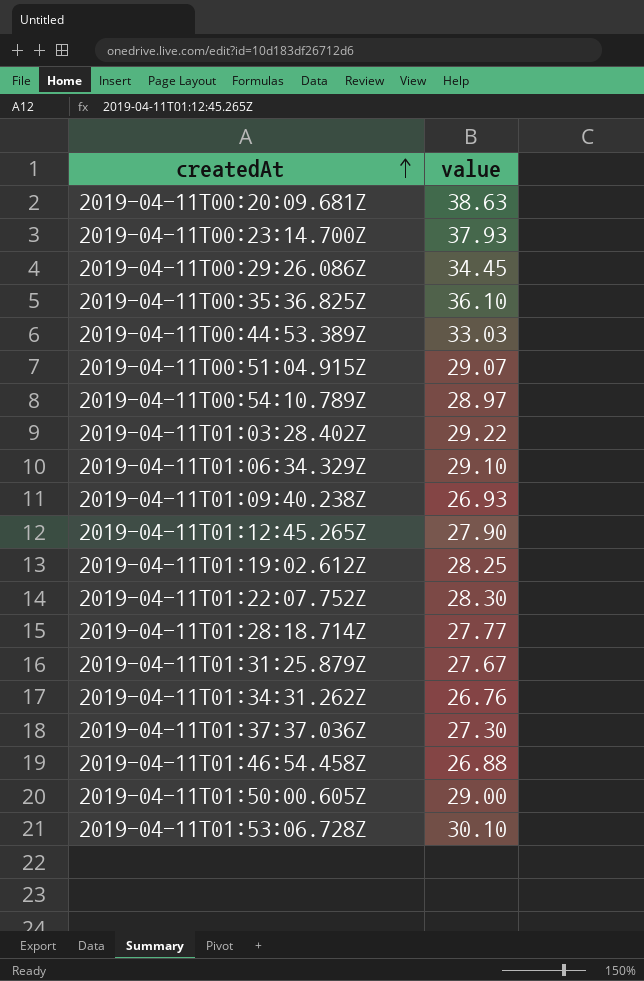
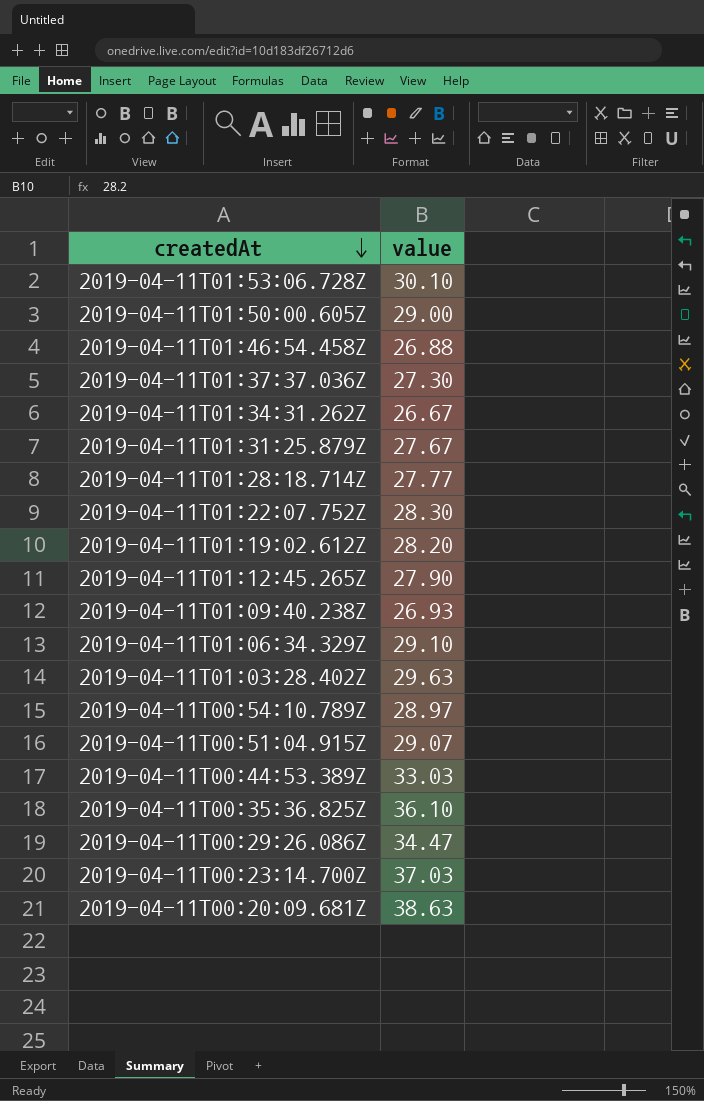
row order: createdAt ascending -> createdAt descending
2019-04-11T01:34:31.262Z | value: 26.76 -> 26.67
2019-04-11T01:19:02.612Z | value: 28.25 -> 28.20
2019-04-11T01:03:28.402Z | value: 29.22 -> 29.63
2019-04-11T00:29:26.086Z | value: 34.45 -> 34.47
2019-04-11T00:23:14.700Z | value: 37.93 -> 37.03

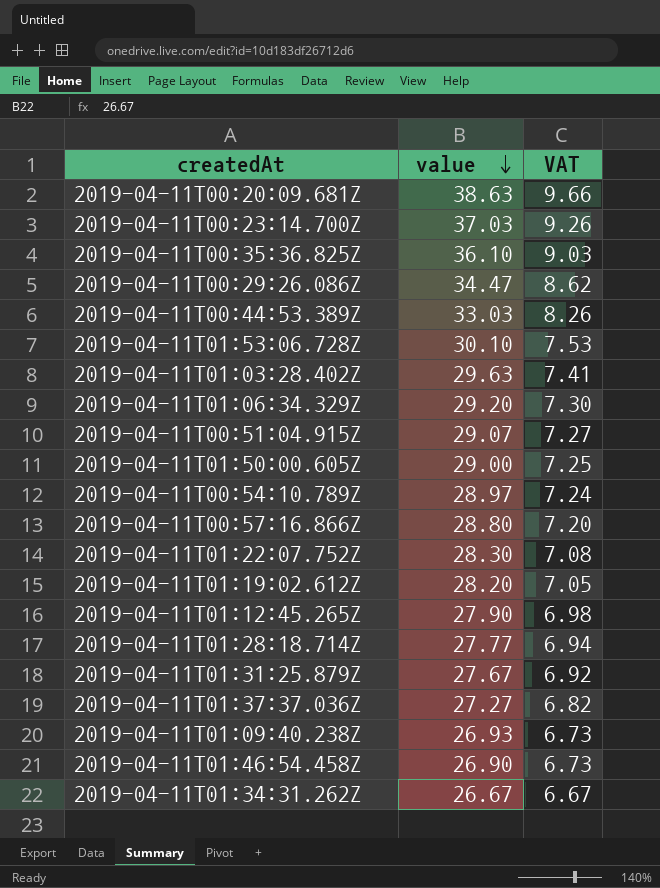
row order: createdAt descending -> value descending
column VAT | formula: none -> [value] * 0.25
2019-04-11T01:06:34.329Z | value: 29.10 -> 29.20
row 2019-04-11T00:57:16.866Z: none -> 28.80 | 7.20
2019-04-11T01:37:37.036Z | value: 27.30 -> 27.27
2019-04-11T01:46:54.458Z | value: 26.88 -> 26.90

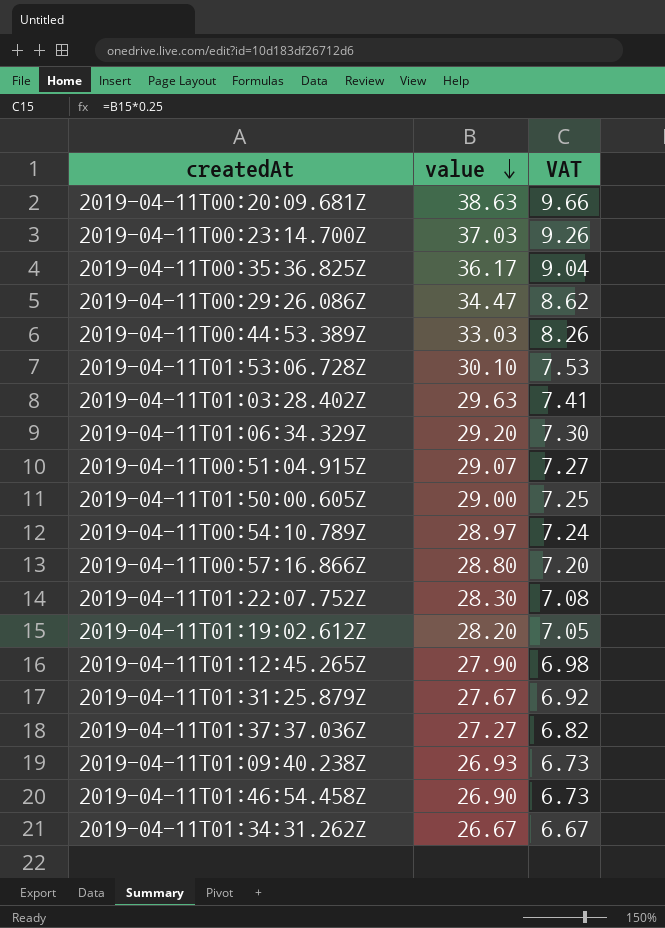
row 2019-04-11T01:28:18.714Z: 27.77 | 6.94 -> none
2019-04-11T00:35:36.825Z | value: 36.10 -> 36.17
2019-04-11T00:35:36.825Z | VAT: 9.03 -> 9.04

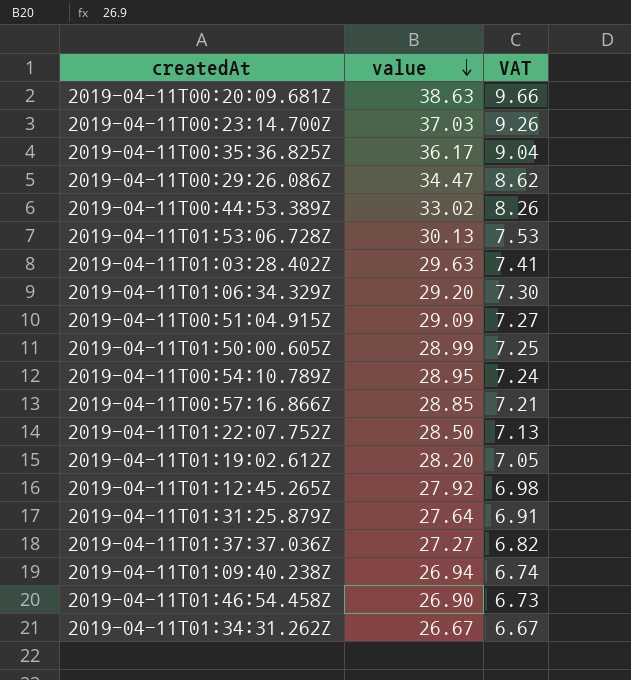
2019-04-11T00:44:53.389Z | value: 33.03 -> 33.02
2019-04-11T01:53:06.728Z | value: 30.10 -> 30.13
2019-04-11T00:51:04.915Z | value: 29.07 -> 29.09
2019-04-11T01:50:00.605Z | value: 29.00 -> 28.99
2019-04-11T00:54:10.789Z | value: 28.97 -> 28.95
2019-04-11T00:57:16.866Z | value: 28.80 -> 28.85
2019-04-11T00:57:16.866Z | VAT: 7.20 -> 7.21
2019-04-11T01:22:07.752Z | value: 28.30 -> 28.50
2019-04-11T01:22:07.752Z | VAT: 7.08 -> 7.13
2019-04-11T01:12:45.265Z | value: 27.90 -> 27.92
2019-04-11T01:31:25.879Z | value: 27.67 -> 27.64
2019-04-11T01:31:25.879Z | VAT: 6.92 -> 6.91
2019-04-11T01:09:40.238Z | value: 26.93 -> 26.94
2019-04-11T01:09:40.238Z | VAT: 6.73 -> 6.74

